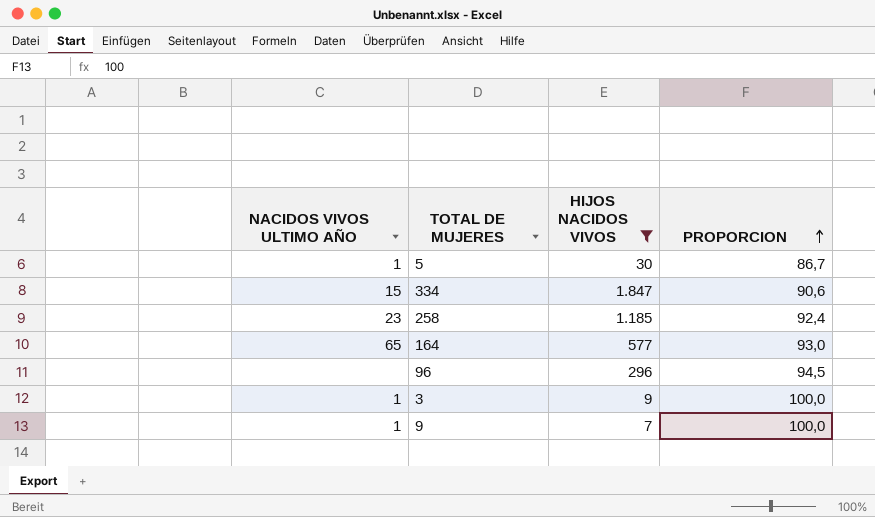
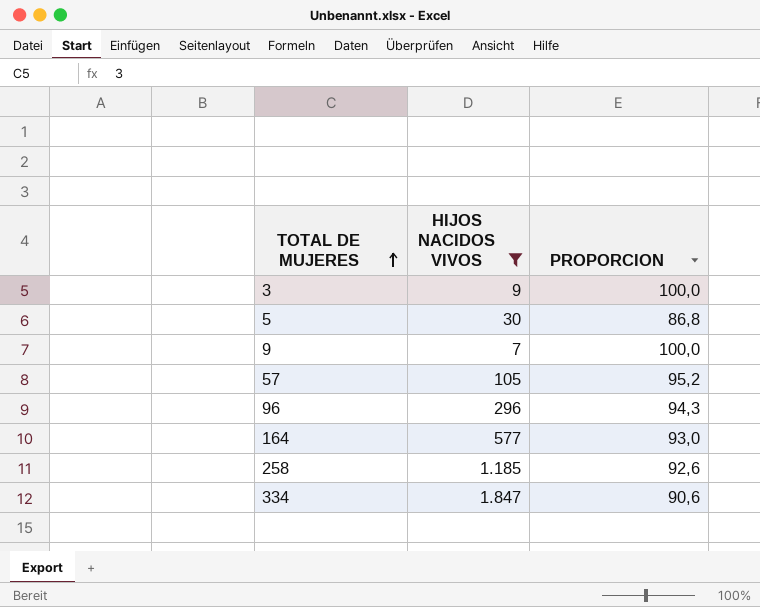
row order: PROPORCION ascending -> TOTAL DE MUJERES ascending
column NACIDOS VIVOS ULTIMO AÑO | position: 1 -> none
5 | PROPORCION: 86,7 -> 86,8
row 57: none -> 105 | 95,2
96 | PROPORCION: 94,5 -> 94,3
258 | PROPORCION: 92,4 -> 92,6

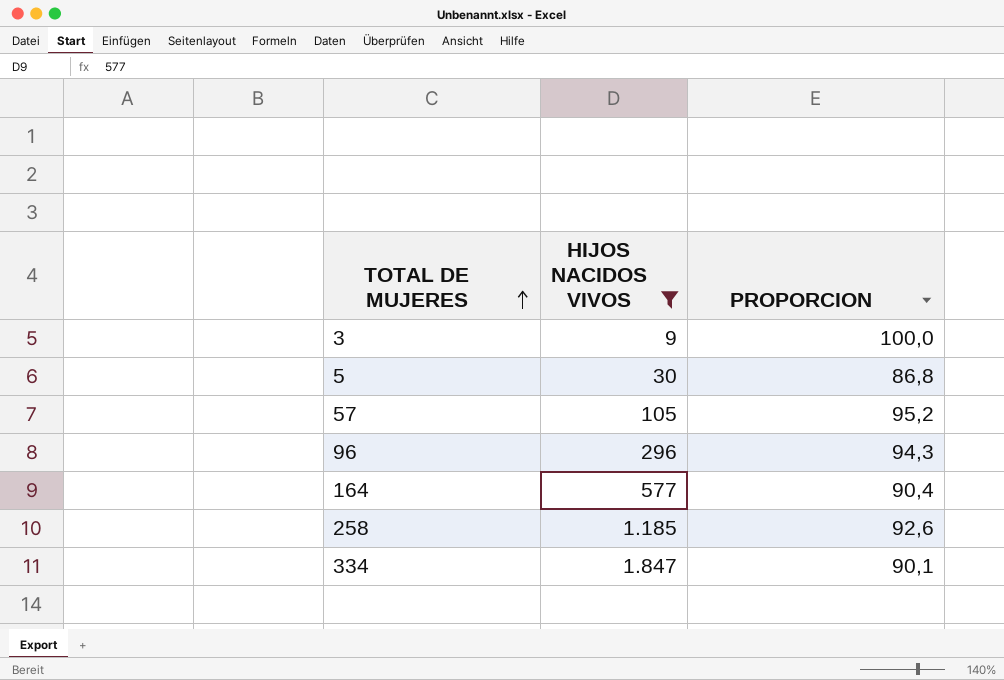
row 9: 7 | 100,0 -> none
164 | PROPORCION: 93,0 -> 90,4
334 | PROPORCION: 90,6 -> 90,1

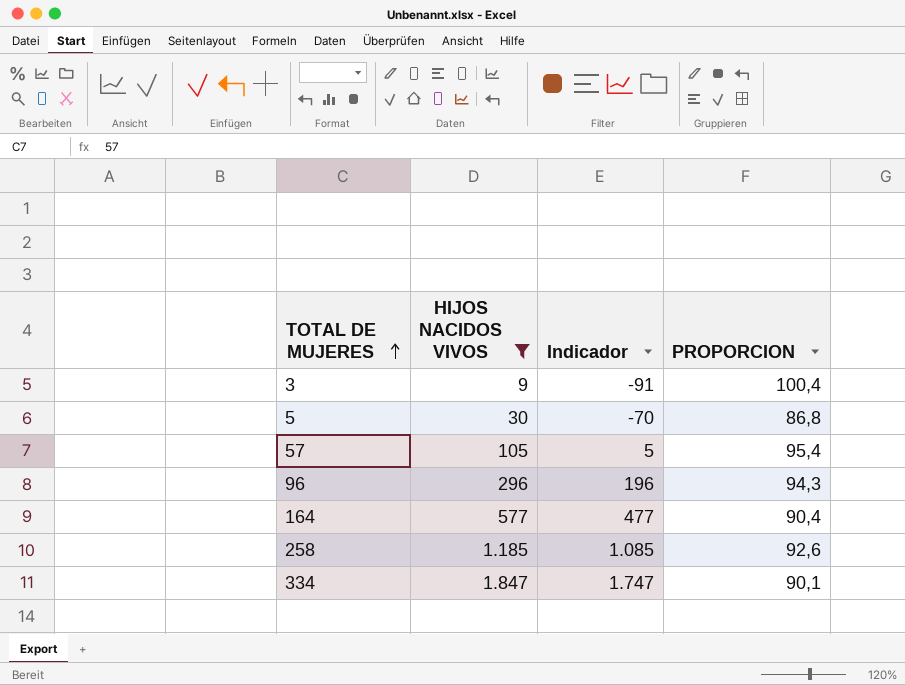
column Indicador | formula: none -> [HIJOS NACIDOS VIVOS] - 100
3 | PROPORCION: 100,0 -> 100,4
57 | PROPORCION: 95,2 -> 95,4

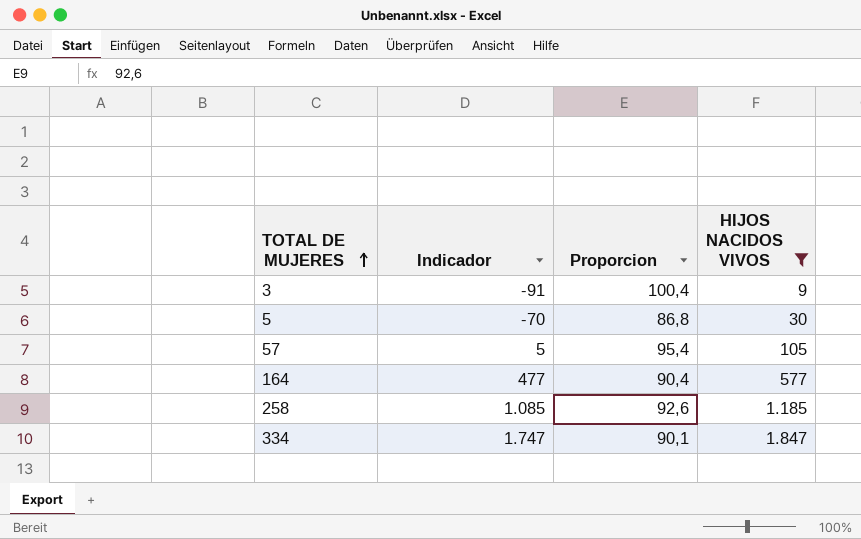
column name: PROPORCION -> Proporcion
column HIJOS NACIDOS VIVOS | position: 2 -> 4
row 96: 296 | 196 | 94,3 -> none

